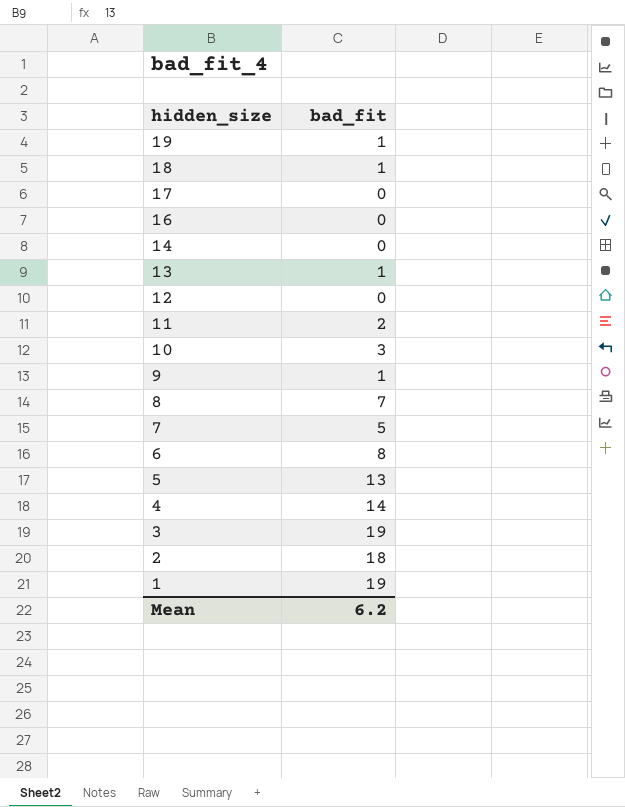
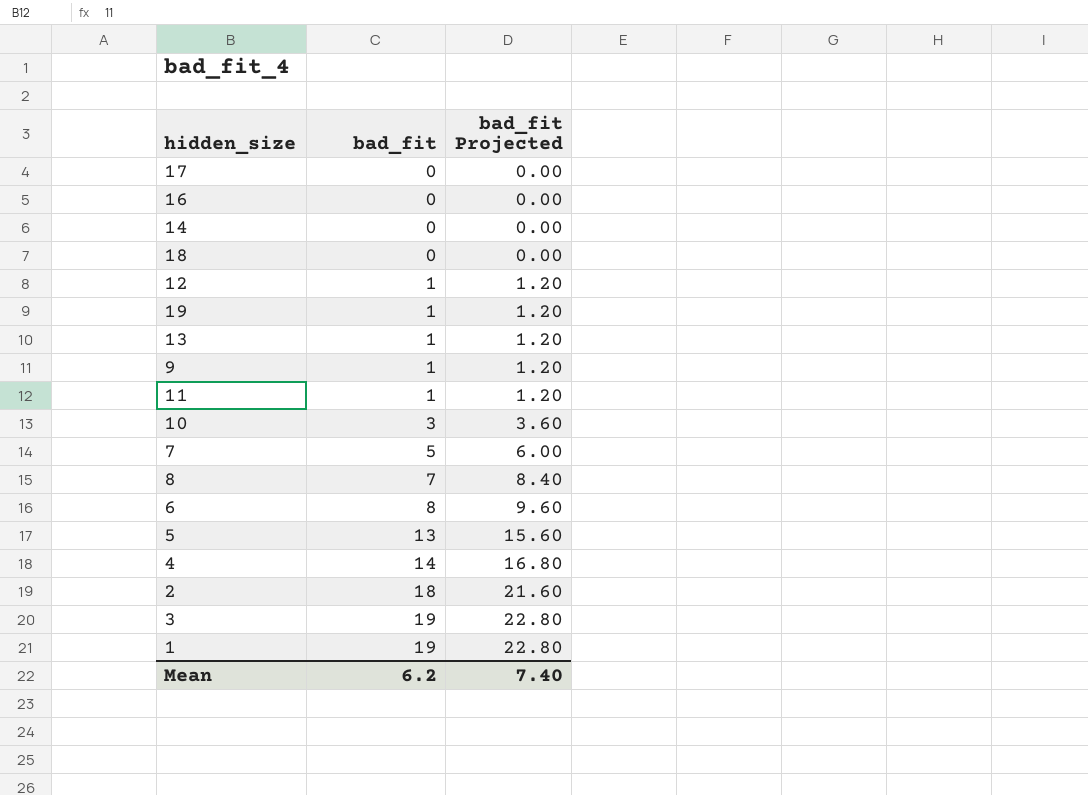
row order: hidden_size descending -> bad_fit ascending
column bad_fit Projected | formula: none -> [bad_fit] * 1.2
18 | bad_fit: 1 -> 0
12 | bad_fit: 0 -> 1
11 | bad_fit: 2 -> 1

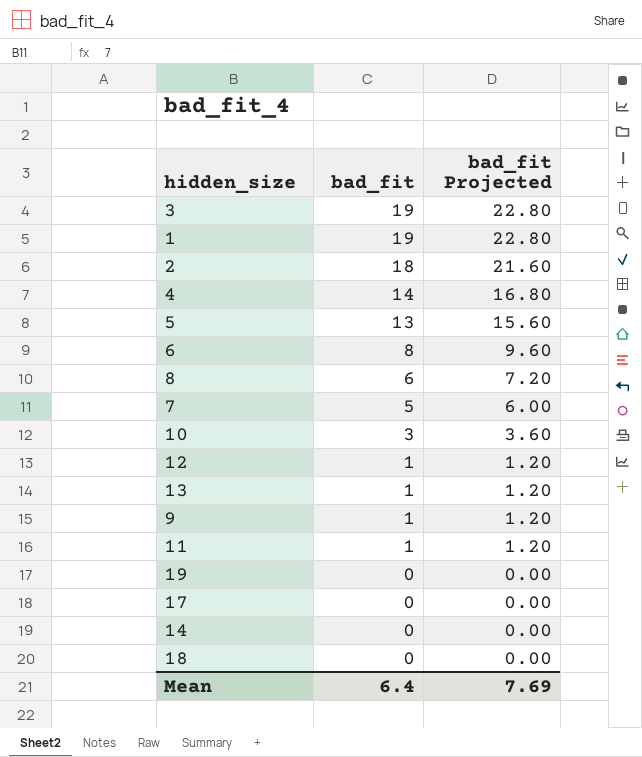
row order: bad_fit ascending -> bad_fit descending
row 16: 0 | 0.00 -> none
8 | bad_fit: 7 -> 6
8 | bad_fit Projected: 8.40 -> 7.20
19 | bad_fit: 1 -> 0
19 | bad_fit Projected: 1.20 -> 0.00
Mean | bad_fit: 6.2 -> 6.4
Mean | bad_fit Projected: 7.40 -> 7.69

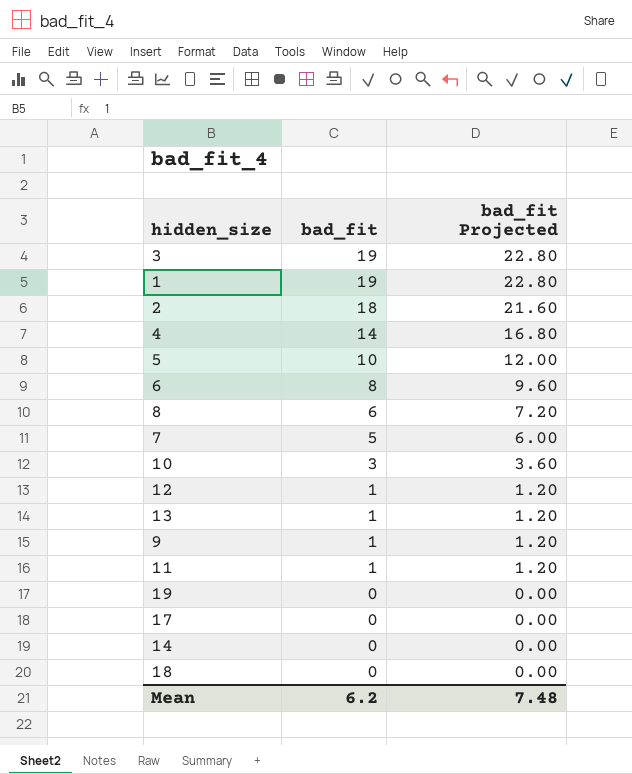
5 | bad_fit: 13 -> 10
5 | bad_fit Projected: 15.60 -> 12.00
Mean | bad_fit: 6.4 -> 6.2
Mean | bad_fit Projected: 7.69 -> 7.48

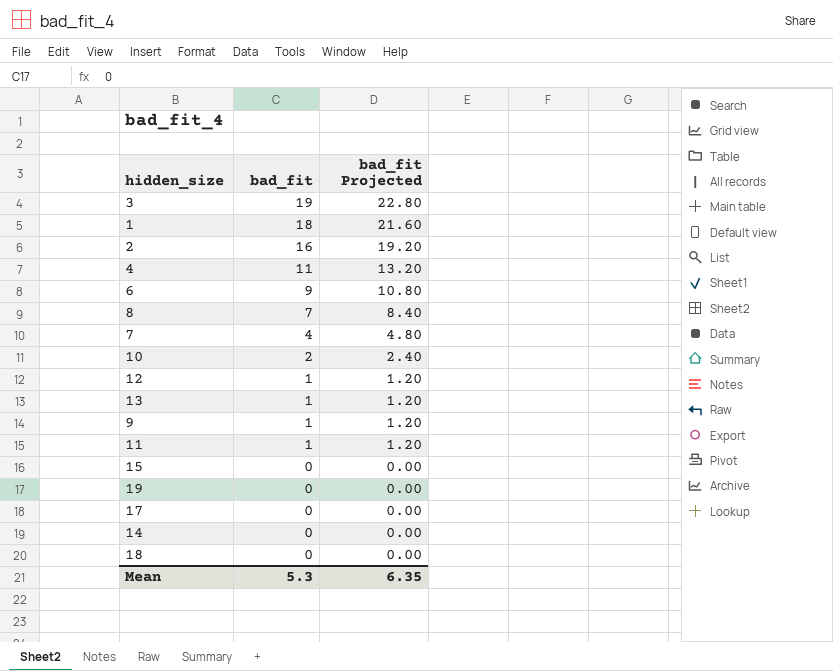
row 5: 10 | 12.00 -> none
1 | bad_fit: 19 -> 18
1 | bad_fit Projected: 22.80 -> 21.60
2 | bad_fit: 18 -> 16
2 | bad_fit Projected: 21.60 -> 19.20
4 | bad_fit: 14 -> 11
4 | bad_fit Projected: 16.80 -> 13.20
6 | bad_fit: 8 -> 9
6 | bad_fit Projected: 9.60 -> 10.80
8 | bad_fit: 6 -> 7
8 | bad_fit Projected: 7.20 -> 8.40
7 | bad_fit: 5 -> 4
7 | bad_fit Projected: 6.00 -> 4.80
10 | bad_fit: 3 -> 2
10 | bad_fit Projected: 3.60 -> 2.40
row 15: none -> 0 | 0.00
Mean | bad_fit: 6.2 -> 5.3
Mean | bad_fit Projected: 7.48 -> 6.35

